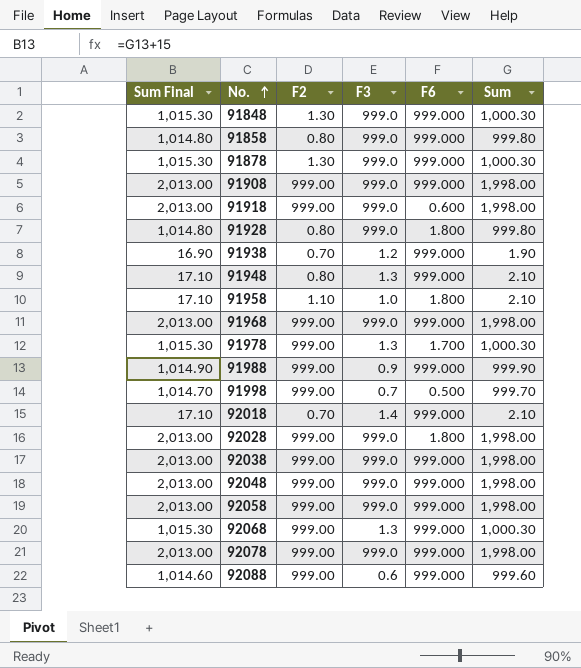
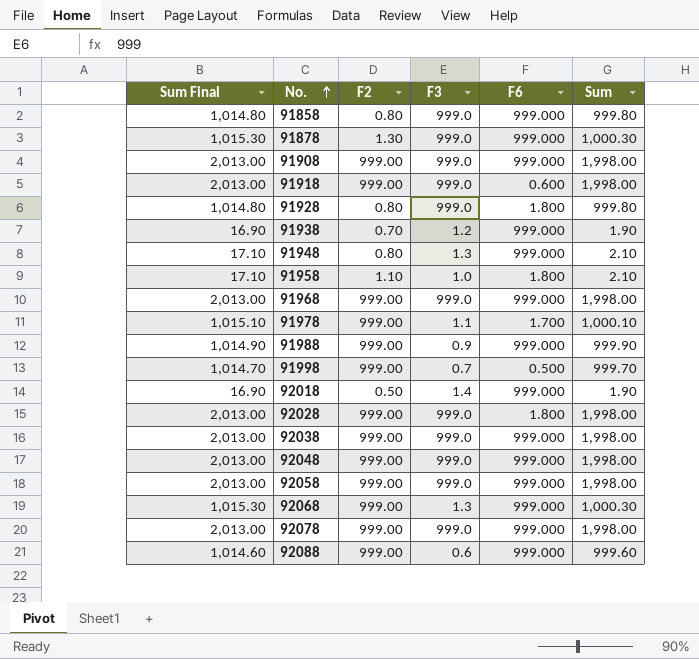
row 91848: 1,015.30 | 1.30 | 999.0 | 999.000 | 1,000.30 -> none
91978 | Sum Final: 1,015.30 -> 1,015.10
91978 | F3: 1.3 -> 1.1
91978 | Sum: 1,000.30 -> 1,000.10
92018 | Sum Final: 17.10 -> 16.90
92018 | F2: 0.70 -> 0.50
92018 | Sum: 2.10 -> 1.90

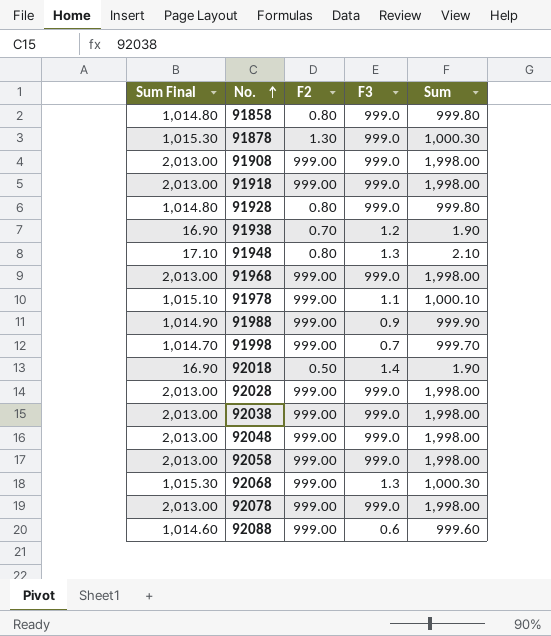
column F6 | position: 5 -> none
row 91958: 17.10 | 1.10 | 1.0 | 1.800 | 2.10 -> none

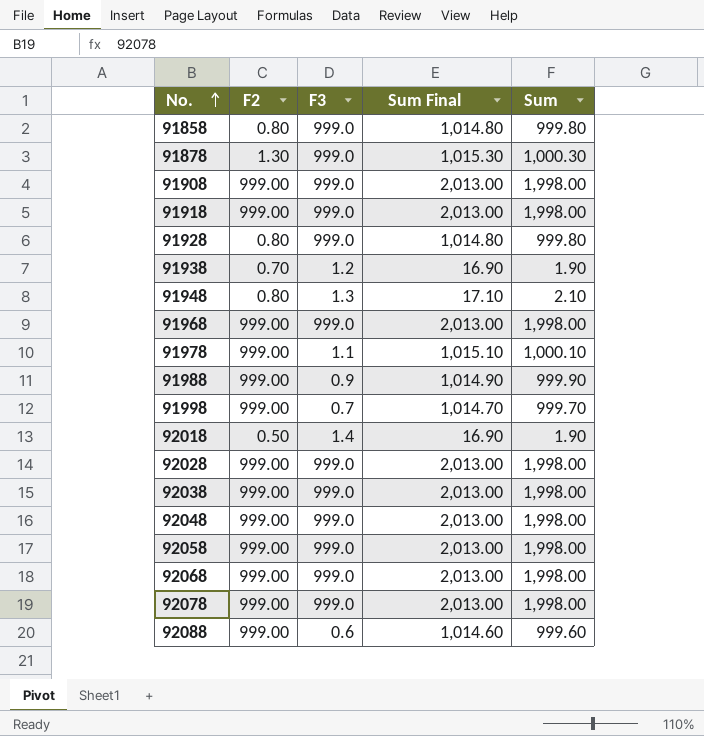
column Sum Final | position: 1 -> 4
92068 | F3: 1.3 -> 999.0
92068 | Sum Final: 1,015.30 -> 2,013.00
92068 | Sum: 1,000.30 -> 1,998.00

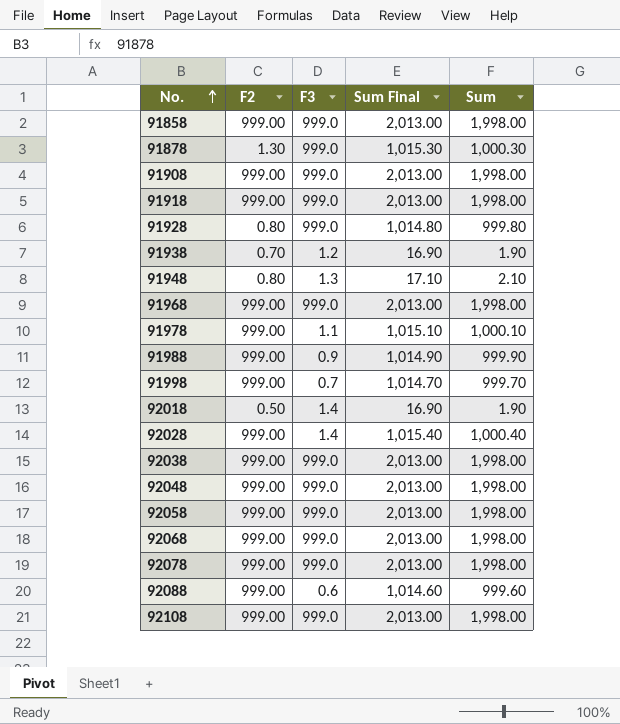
91858 | F2: 0.80 -> 999.00
91858 | Sum Final: 1,014.80 -> 2,013.00
91858 | Sum: 999.80 -> 1,998.00
92028 | F3: 999.0 -> 1.4
92028 | Sum Final: 2,013.00 -> 1,015.40
92028 | Sum: 1,998.00 -> 1,000.40
row 92108: none -> 999.00 | 999.0 | 2,013.00 | 1,998.00

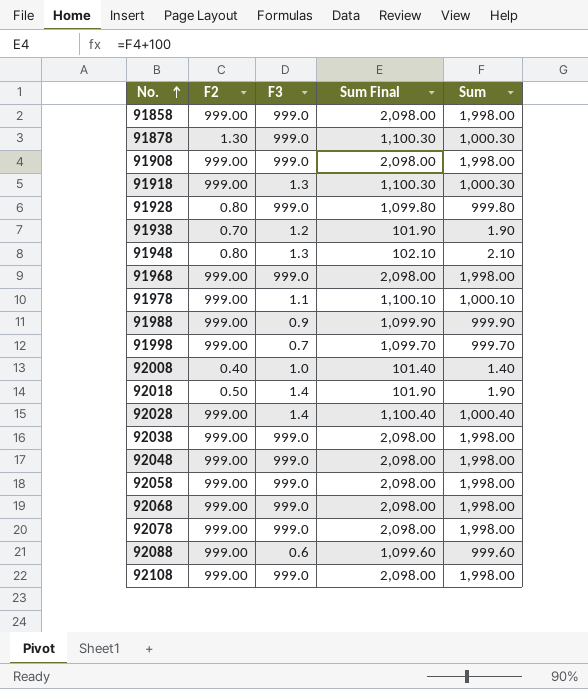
column Sum Final | formula: [Sum] + 15 -> [Sum] + 100
91918 | F3: 999.0 -> 1.3
91918 | Sum: 1,998.00 -> 1,000.30
row 92008: none -> 0.40 | 1.0 | 101.40 | 1.40

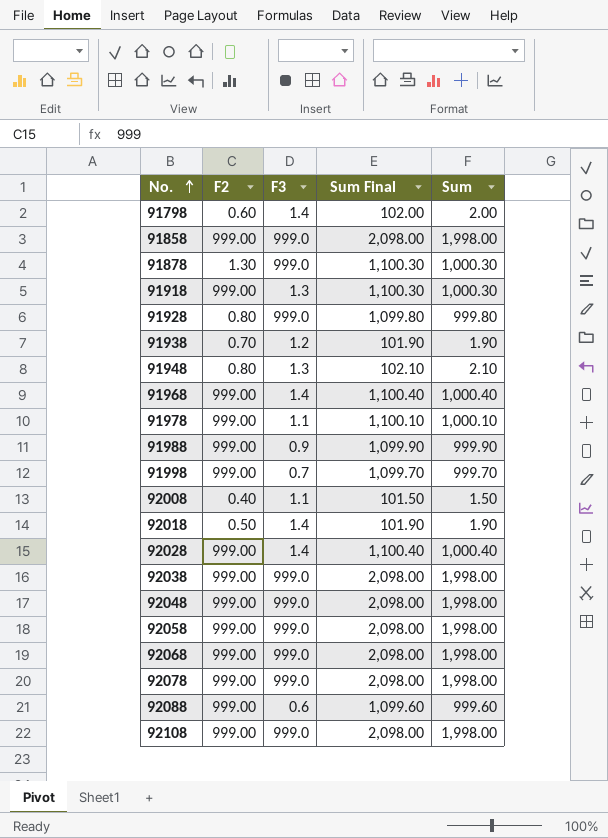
row 91908: 999.00 | 999.0 | 2,098.00 | 1,998.00 -> none
row 91798: none -> 0.60 | 1.4 | 102.00 | 2.00
91968 | F3: 999.0 -> 1.4
91968 | Sum Final: 2,098.00 -> 1,100.40
91968 | Sum: 1,998.00 -> 1,000.40
92008 | F3: 1.0 -> 1.1
92008 | Sum Final: 101.40 -> 101.50
92008 | Sum: 1.40 -> 1.50

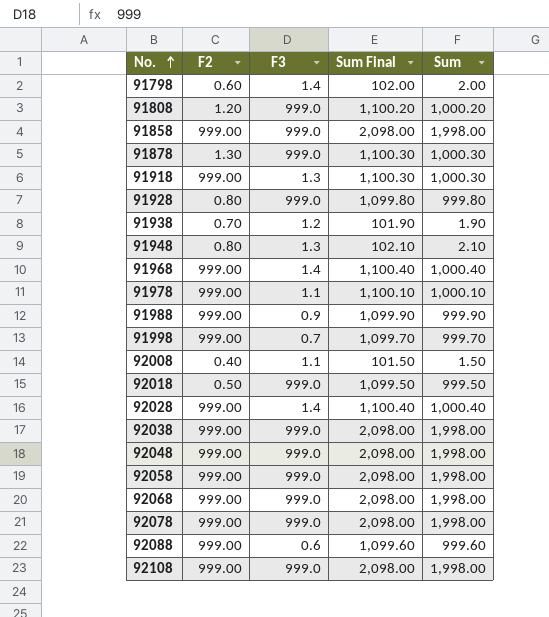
row 91808: none -> 1.20 | 999.0 | 1,100.20 | 1,000.20
92018 | F3: 1.4 -> 999.0
92018 | Sum Final: 101.90 -> 1,099.50
92018 | Sum: 1.90 -> 999.50

